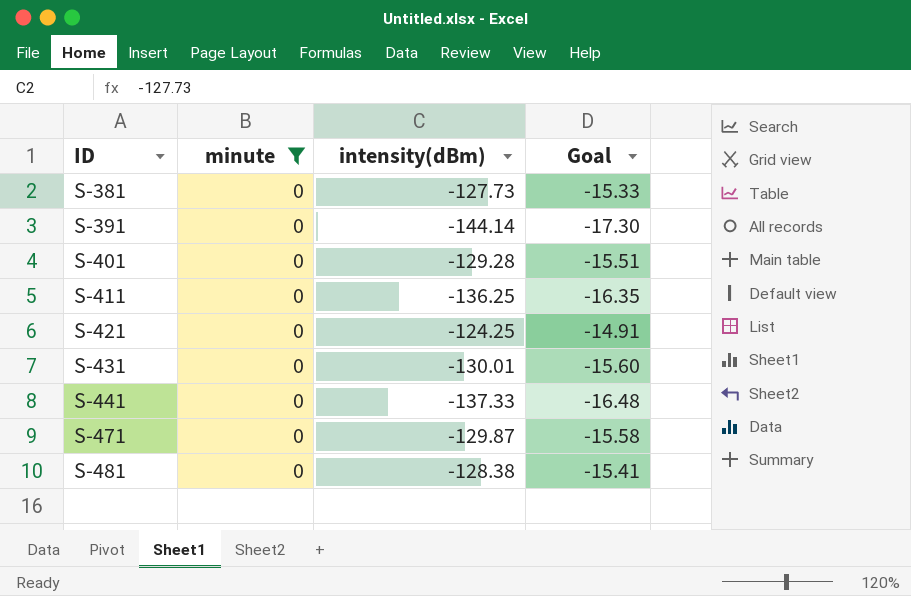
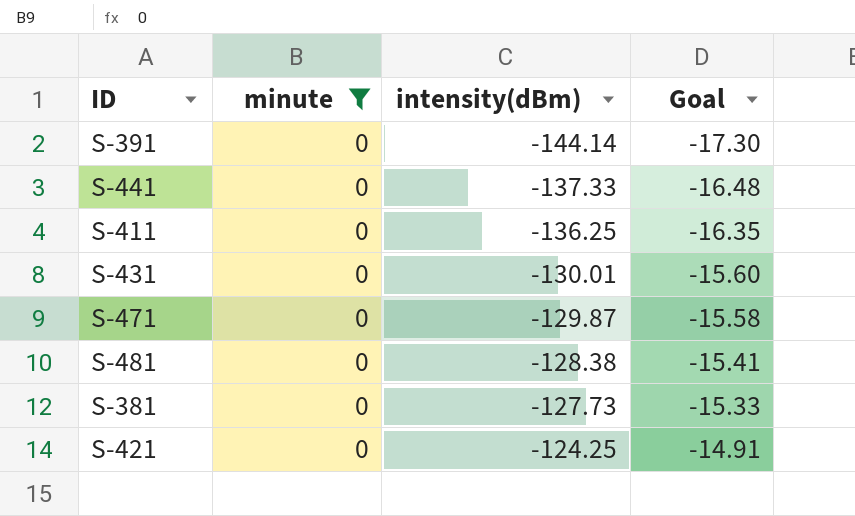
row order: ID ascending -> intensity(dBm) ascending
row S-401: 0 | -129.28 | -15.51 -> none

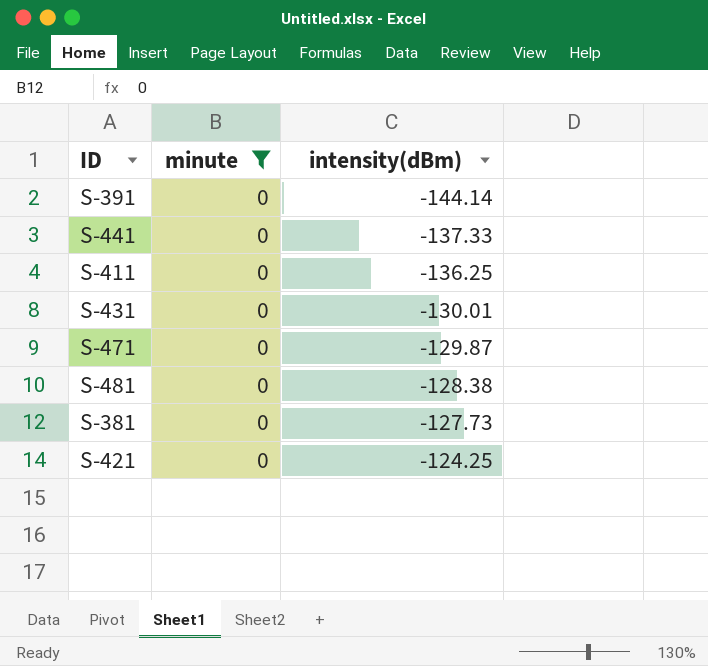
column Goal | formula: [intensity(dBm)] * 0.12 -> none

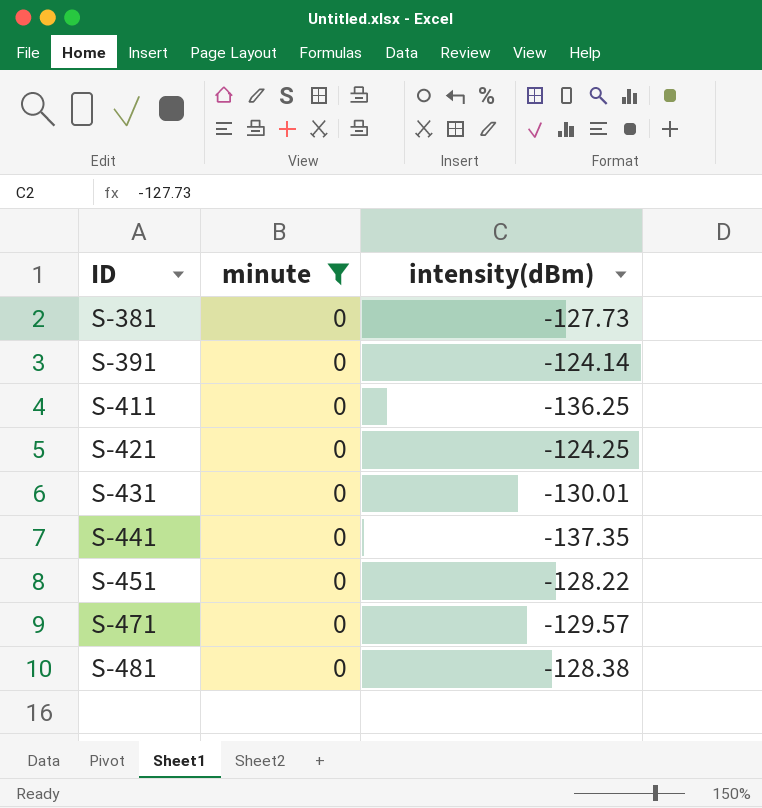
row order: intensity(dBm) ascending -> ID ascending
S-391 | intensity(dBm): -144.14 -> -124.14
S-441 | intensity(dBm): -137.33 -> -137.35
row S-451: none -> 0 | -128.22
S-471 | intensity(dBm): -129.87 -> -129.57

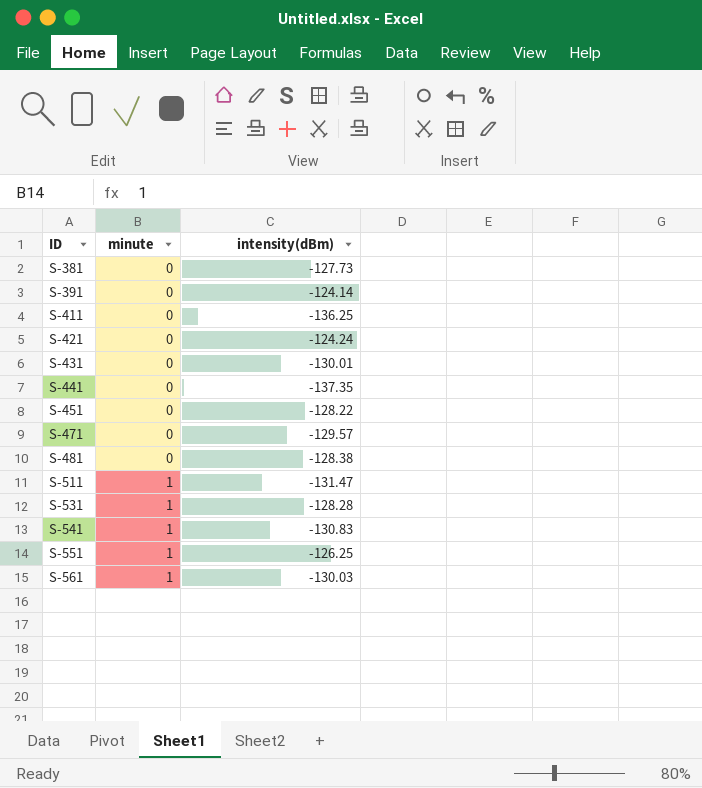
filter: minute = 0 -> none
S-421 | intensity(dBm): -124.25 -> -124.24

